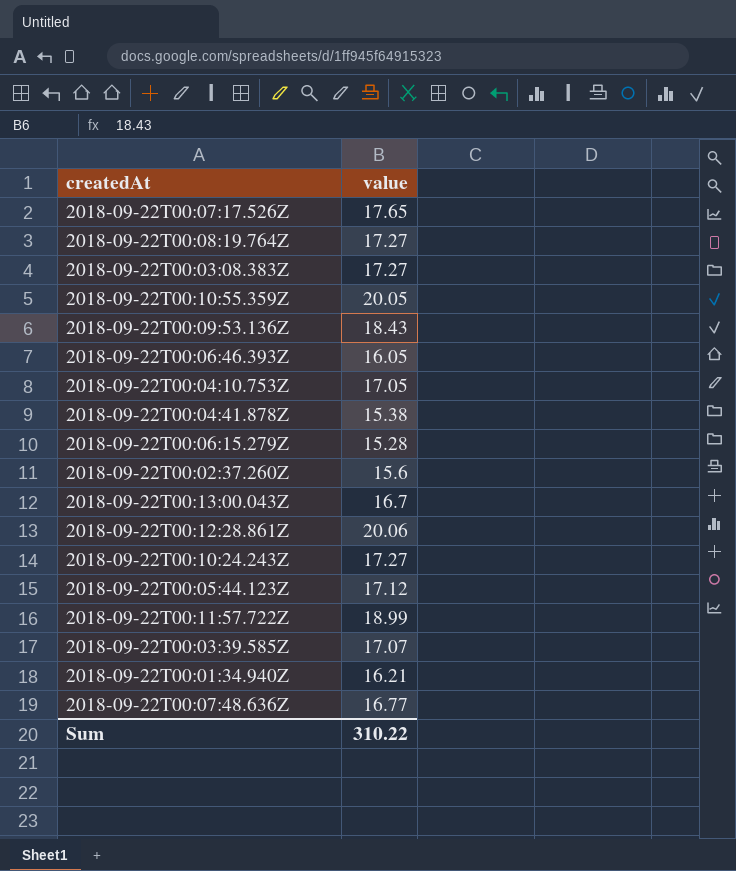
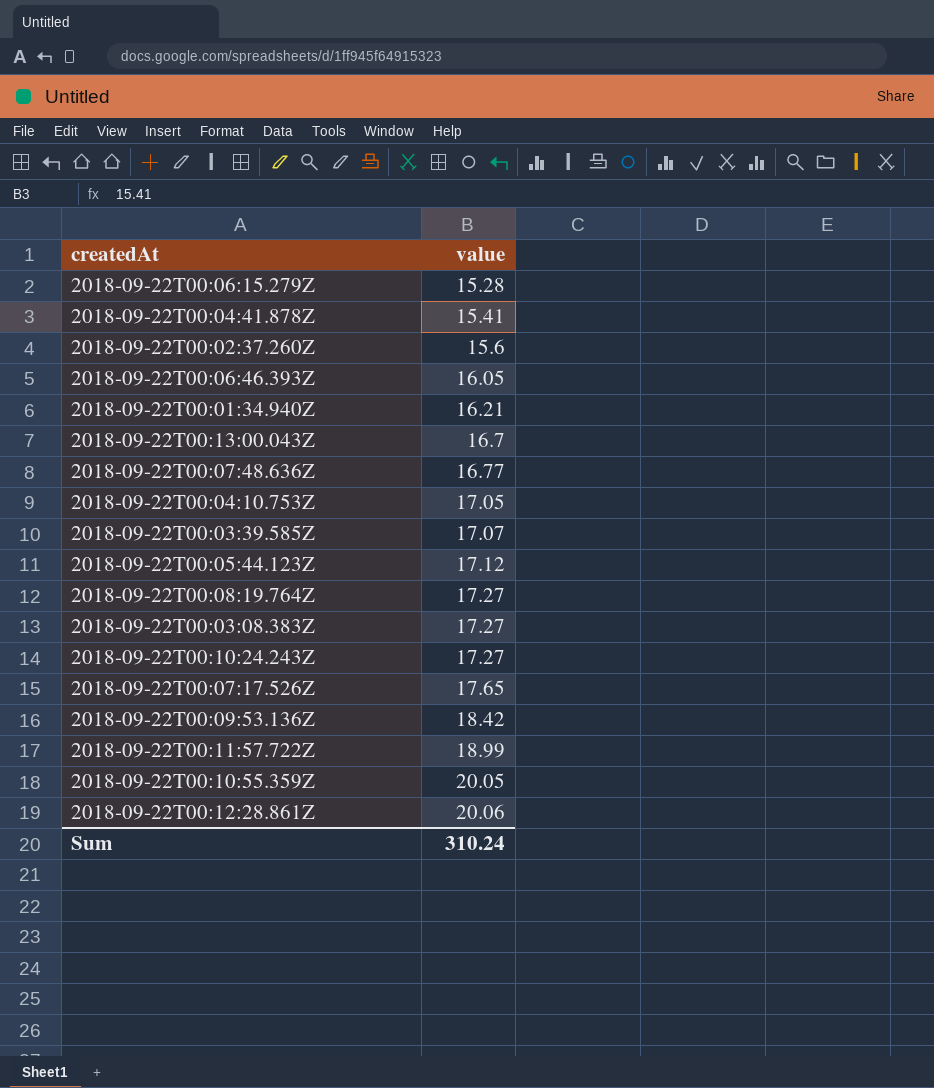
row order: none -> value ascending
2018-09-22T00:04:41.878Z | value: 15.38 -> 15.41
2018-09-22T00:09:53.136Z | value: 18.43 -> 18.42
Sum | value: 310.22 -> 310.24

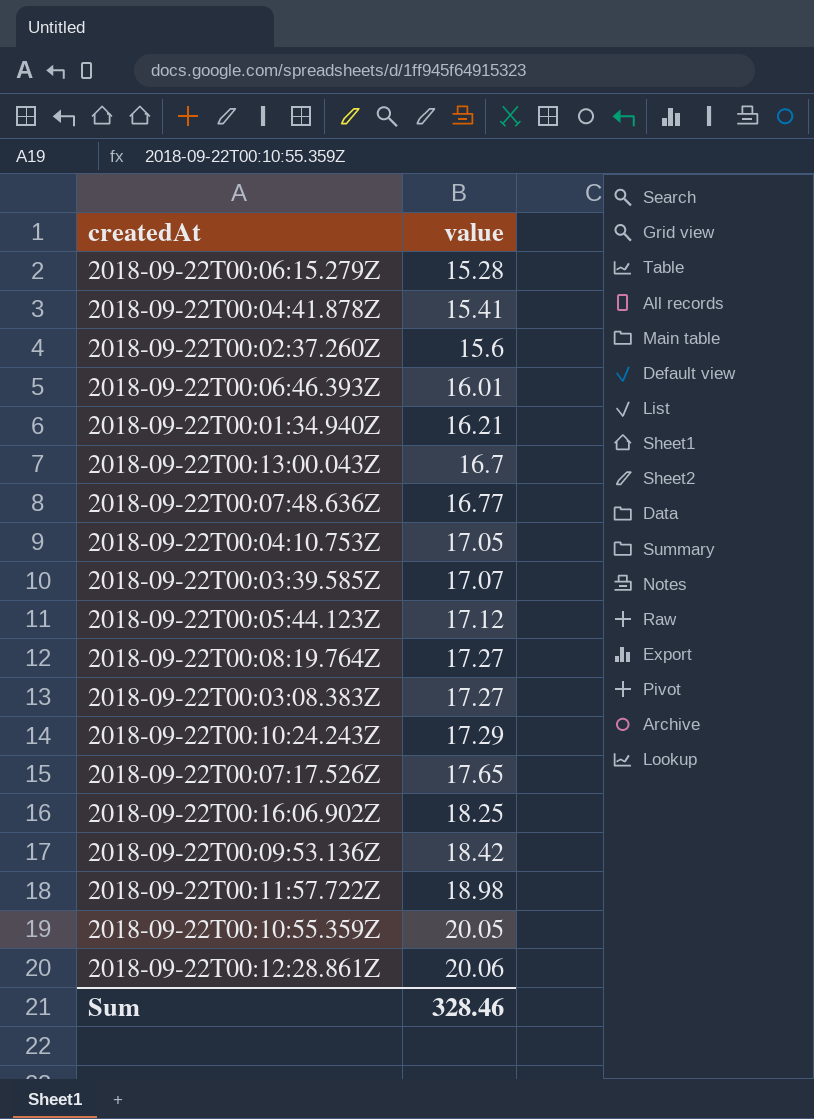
2018-09-22T00:06:46.393Z | value: 16.05 -> 16.01
2018-09-22T00:10:24.243Z | value: 17.27 -> 17.29
row 2018-09-22T00:16:06.902Z: none -> 18.25
2018-09-22T00:11:57.722Z | value: 18.99 -> 18.98
Sum | value: 310.24 -> 328.46

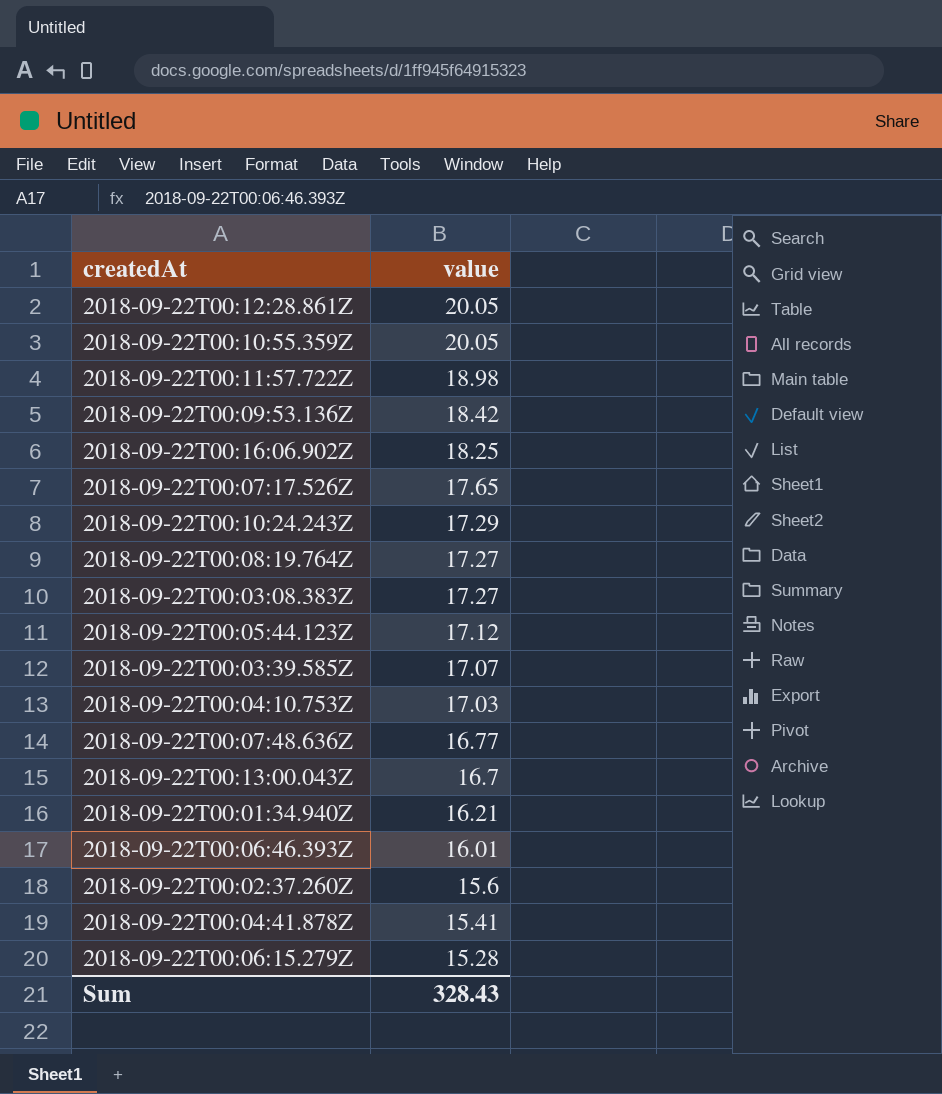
row order: value ascending -> value descending
2018-09-22T00:12:28.861Z | value: 20.06 -> 20.05
2018-09-22T00:04:10.753Z | value: 17.05 -> 17.03
Sum | value: 328.46 -> 328.43

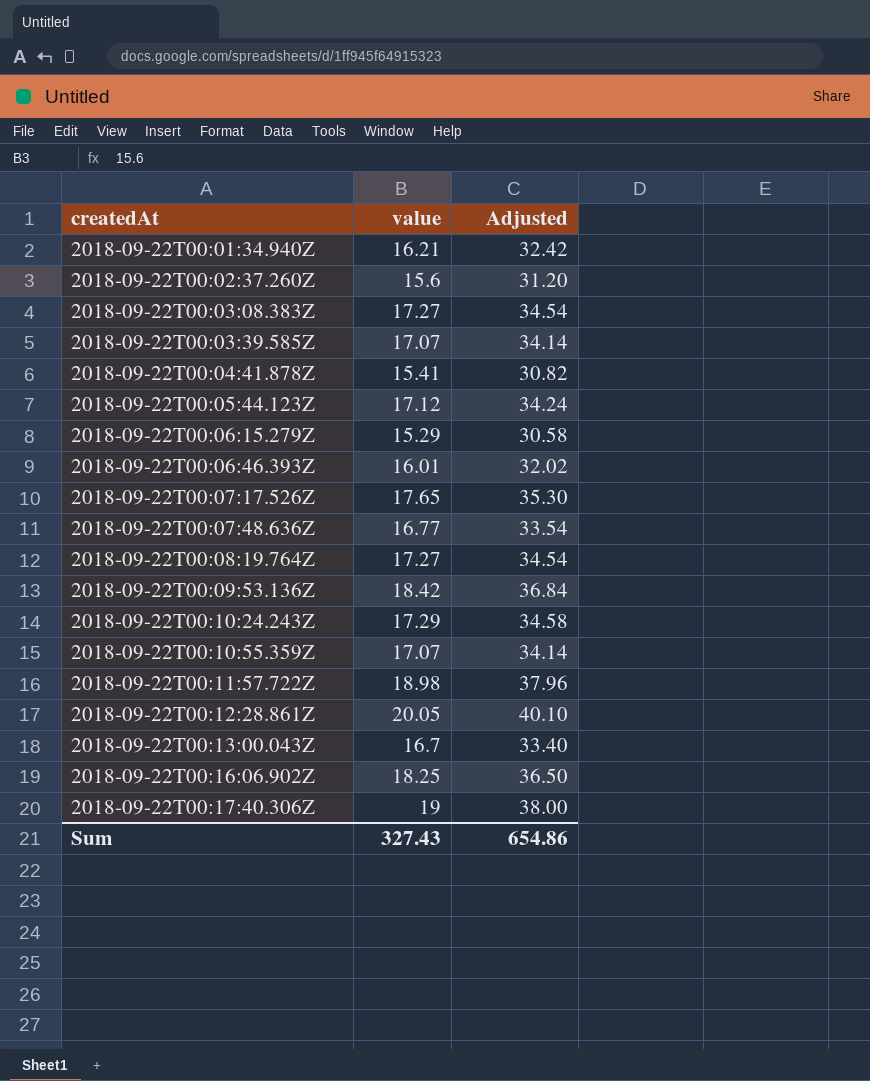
row order: value descending -> createdAt ascending
column Adjusted | formula: none -> [value] * 2
row 2018-09-22T00:04:10.753Z: 17.03 -> none
2018-09-22T00:06:15.279Z | value: 15.28 -> 15.29
2018-09-22T00:10:55.359Z | value: 20.05 -> 17.07
row 2018-09-22T00:17:40.306Z: none -> 19 | 38.00
Sum | value: 328.43 -> 327.43

